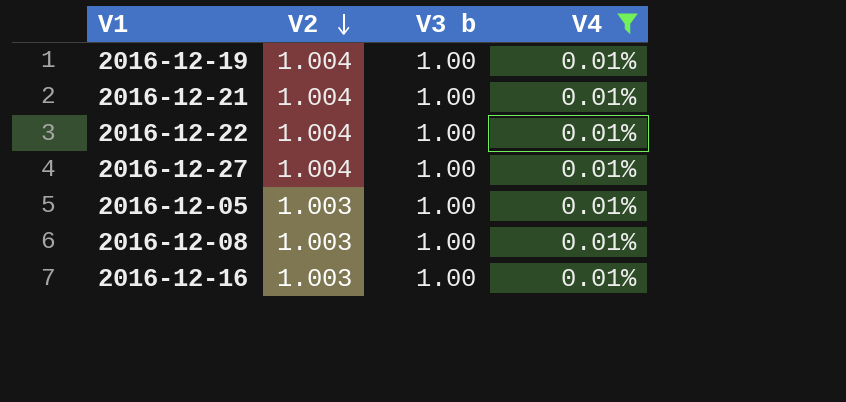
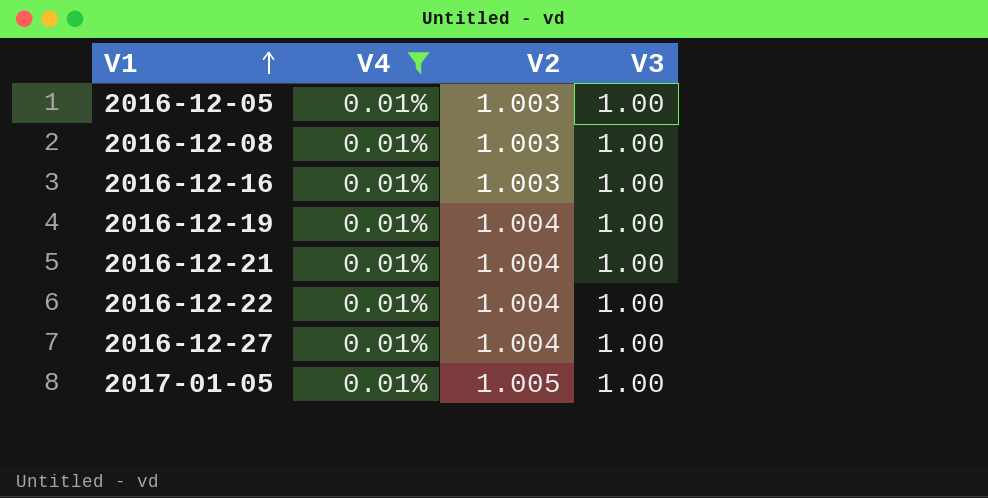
row order: V2 descending -> V1 ascending
column V4 | position: 4 -> 2
column name: V3 b -> V3
row 2017-01-05: none -> 0.01% | 1.005 | 1.00

